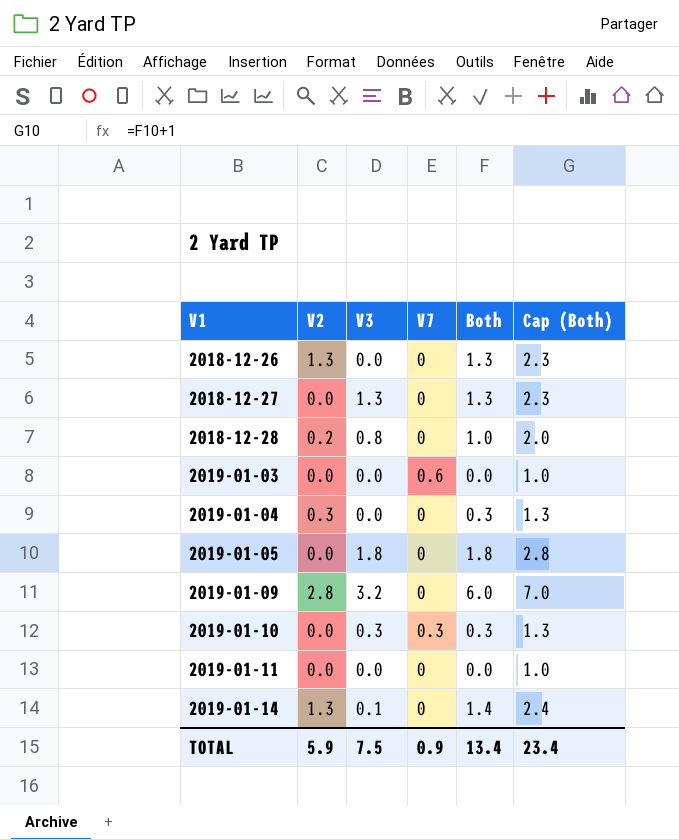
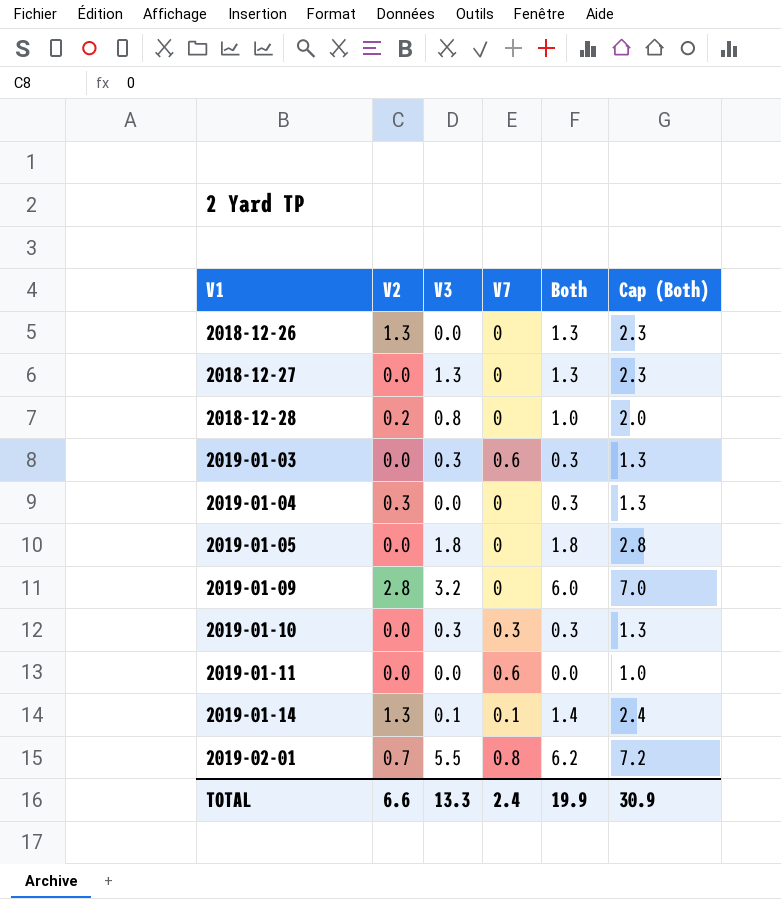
2019-01-03 | V3: 0.0 -> 0.3
2019-01-03 | Both: 0.0 -> 0.3
2019-01-03 | Cap (Both): 1.0 -> 1.3
2019-01-11 | V7: 0 -> 0.6
2019-01-14 | V7: 0 -> 0.1
row 2019-02-01: none -> 0.7 | 5.5 | 0.8 | 6.2 | 7.2
TOTAL | V2: 5.9 -> 6.6
TOTAL | V3: 7.5 -> 13.3
TOTAL | V7: 0.9 -> 2.4
TOTAL | Both: 13.4 -> 19.9
TOTAL | Cap (Both): 23.4 -> 30.9

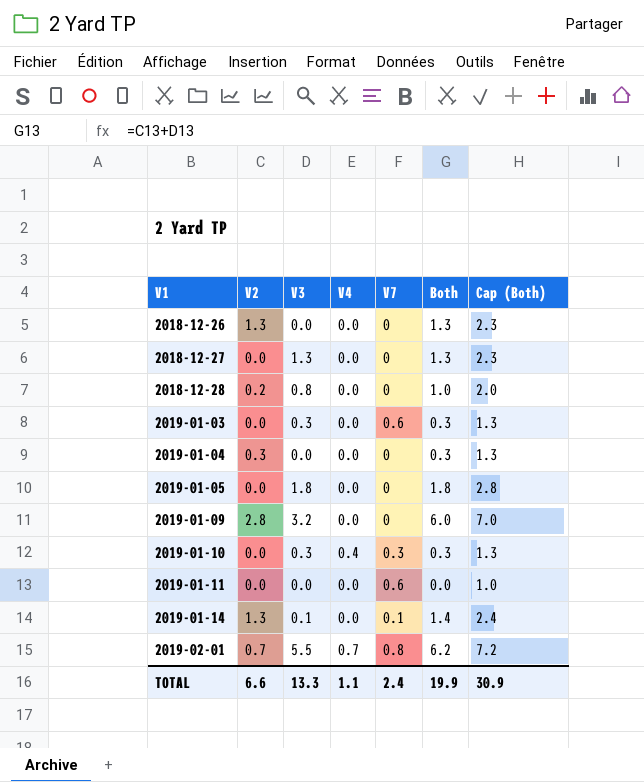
column V4 | position: none -> 4

